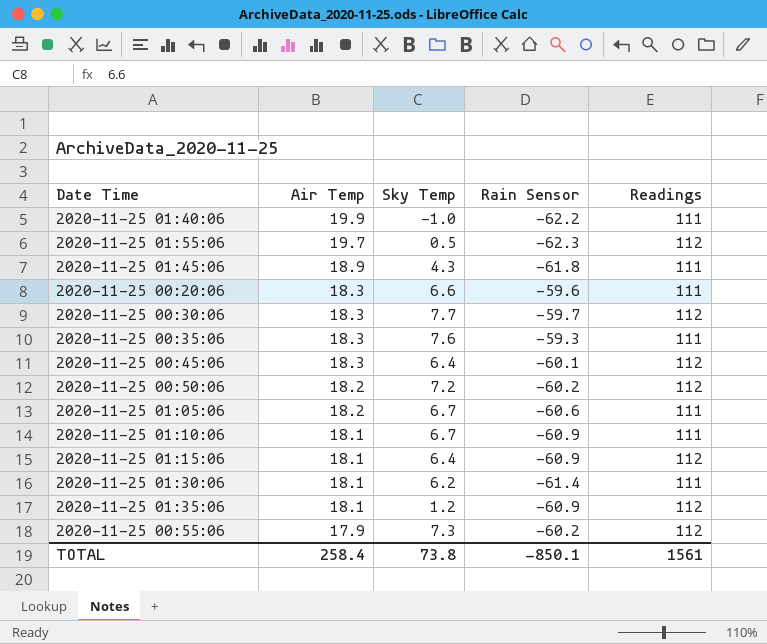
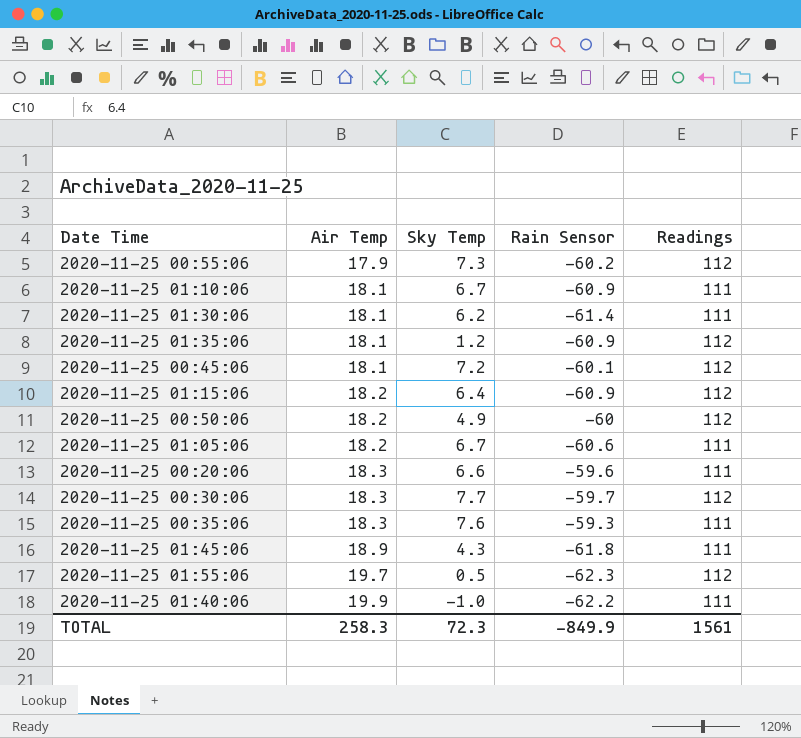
row order: Air Temp descending -> Air Temp ascending
2020-11-25 00:45:06 | Air Temp: 18.3 -> 18.1
2020-11-25 00:45:06 | Sky Temp: 6.4 -> 7.2
2020-11-25 01:15:06 | Air Temp: 18.1 -> 18.2
2020-11-25 00:50:06 | Sky Temp: 7.2 -> 4.9
2020-11-25 00:50:06 | Rain Sensor: -60.2 -> -60
TOTAL | Air Temp: 258.4 -> 258.3
TOTAL | Sky Temp: 73.8 -> 72.3
TOTAL | Rain Sensor: -850.1 -> -849.9

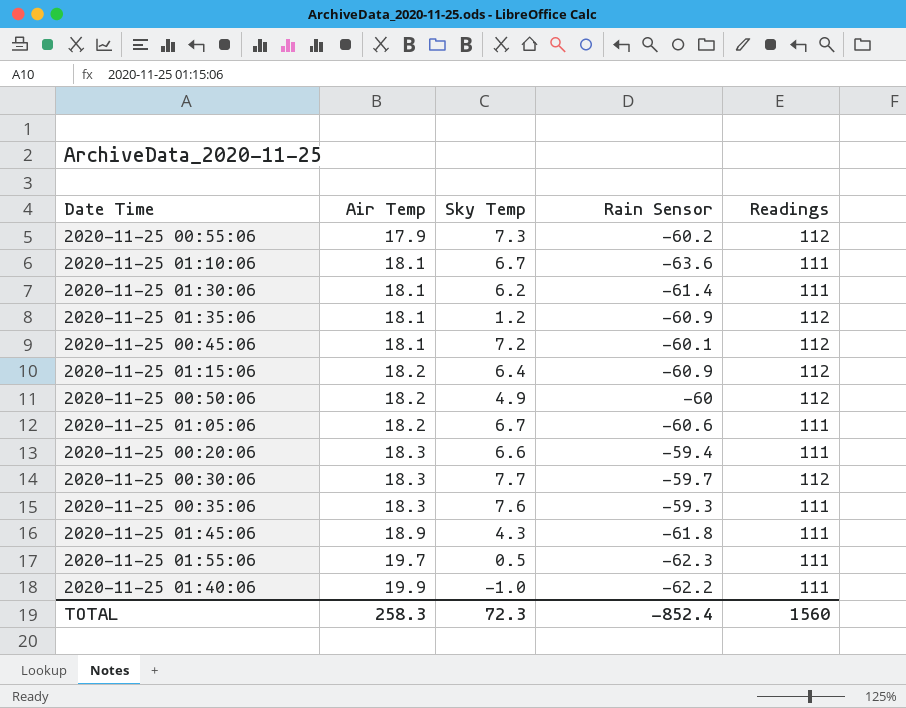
2020-11-25 01:10:06 | Rain Sensor: -60.9 -> -63.6
2020-11-25 00:20:06 | Rain Sensor: -59.6 -> -59.4
2020-11-25 01:55:06 | Readings: 112 -> 111
TOTAL | Rain Sensor: -849.9 -> -852.4
TOTAL | Readings: 1561 -> 1560

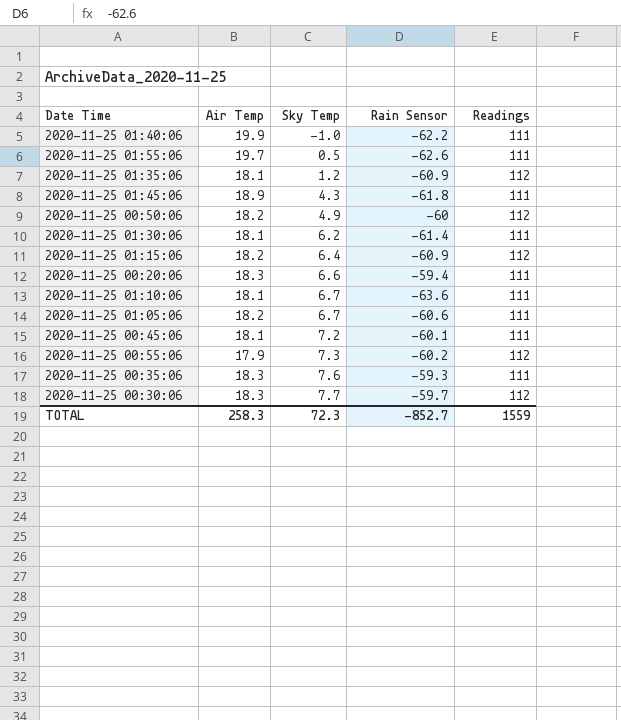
row order: Air Temp ascending -> Sky Temp ascending
2020-11-25 01:55:06 | Rain Sensor: -62.3 -> -62.6
2020-11-25 00:45:06 | Readings: 112 -> 111
TOTAL | Rain Sensor: -852.4 -> -852.7
TOTAL | Readings: 1560 -> 1559

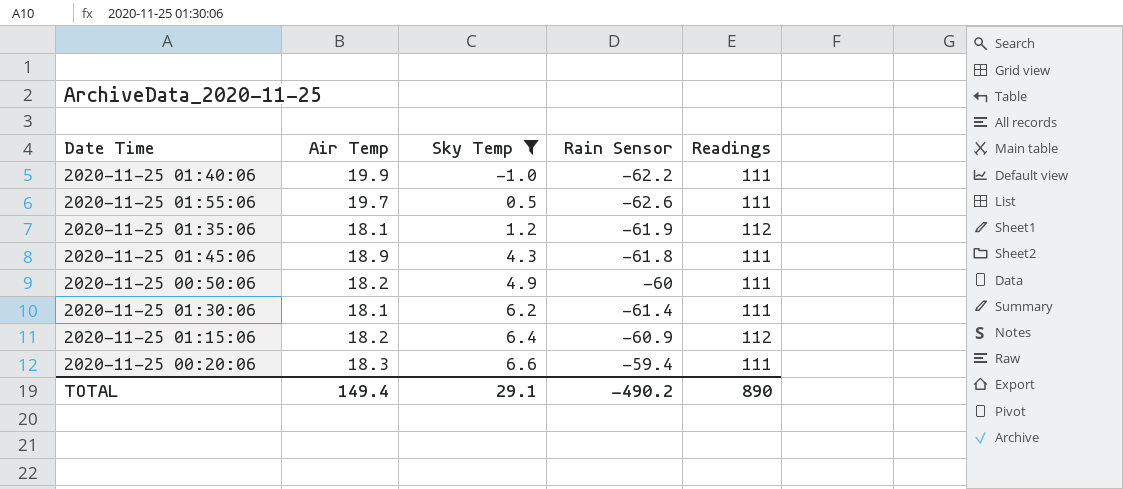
filter: none -> Sky Temp <= 6.6
2020-11-25 01:35:06 | Rain Sensor: -60.9 -> -61.9
2020-11-25 00:50:06 | Readings: 112 -> 111
TOTAL | Air Temp: 258.3 -> 149.4
TOTAL | Sky Temp: 72.3 -> 29.1
TOTAL | Rain Sensor: -852.7 -> -490.2
TOTAL | Readings: 1559 -> 890

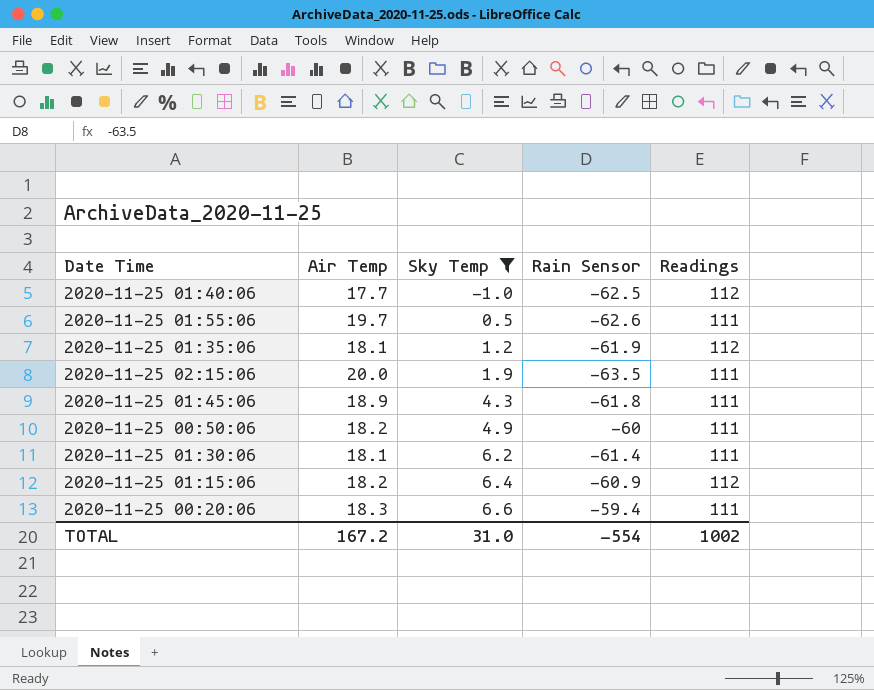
2020-11-25 01:40:06 | Air Temp: 19.9 -> 17.7
2020-11-25 01:40:06 | Rain Sensor: -62.2 -> -62.5
2020-11-25 01:40:06 | Readings: 111 -> 112
row 2020-11-25 02:15:06: none -> 20.0 | 1.9 | -63.5 | 111
TOTAL | Air Temp: 149.4 -> 167.2
TOTAL | Sky Temp: 29.1 -> 31.0
TOTAL | Rain Sensor: -490.2 -> -554
TOTAL | Readings: 890 -> 1002

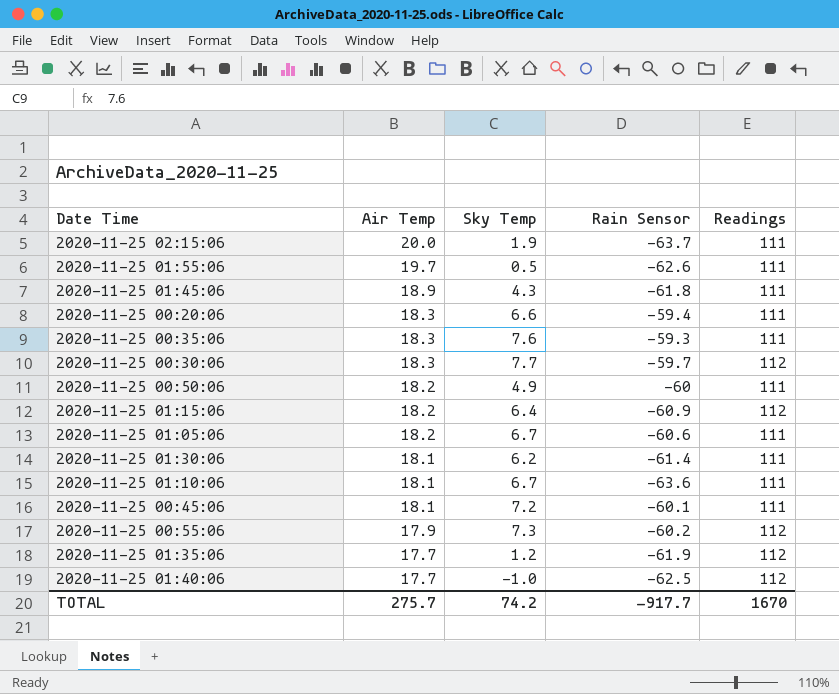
filter: Sky Temp <= 6.6 -> none
row order: Sky Temp ascending -> Air Temp descending
2020-11-25 02:15:06 | Rain Sensor: -63.5 -> -63.7
2020-11-25 01:35:06 | Air Temp: 18.1 -> 17.7
TOTAL | Air Temp: 167.2 -> 275.7
TOTAL | Sky Temp: 31.0 -> 74.2
TOTAL | Rain Sensor: -554 -> -917.7
TOTAL | Readings: 1002 -> 1670

